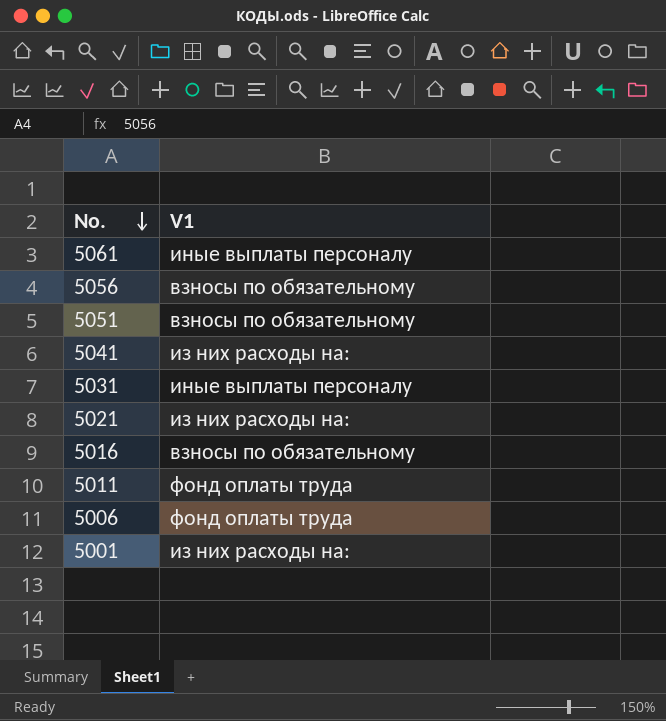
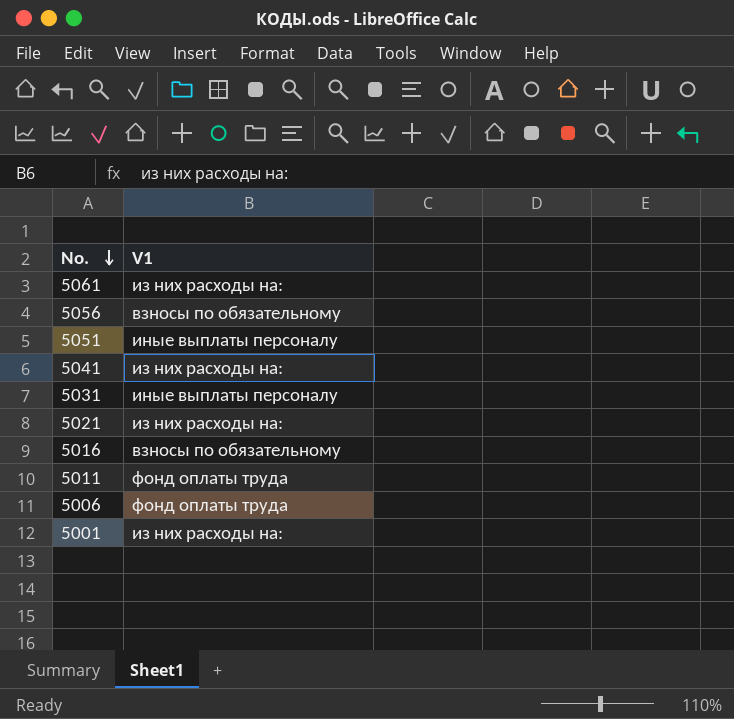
5061 | V1: иные выплаты персоналу -> из них расходы на:
5051 | V1: взносы по обязательному -> иные выплаты персоналу

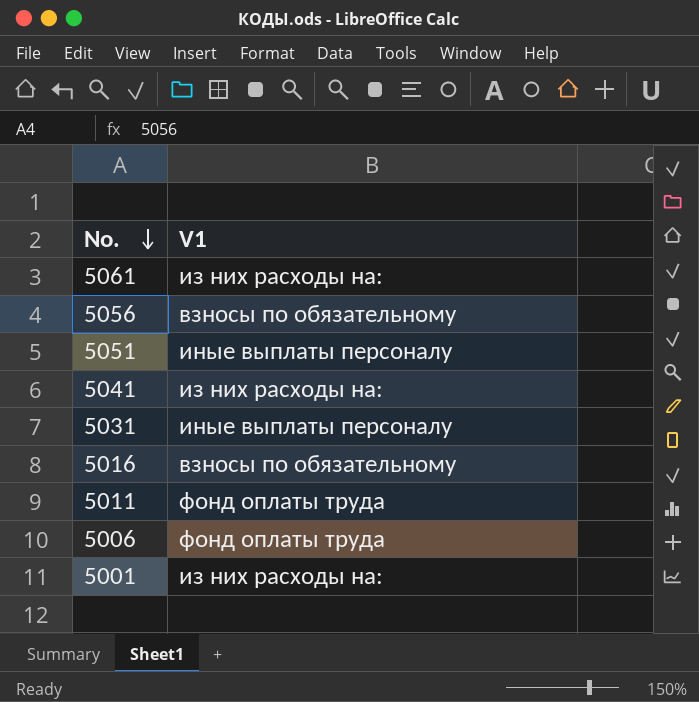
row 5021: из них расходы на: -> none

